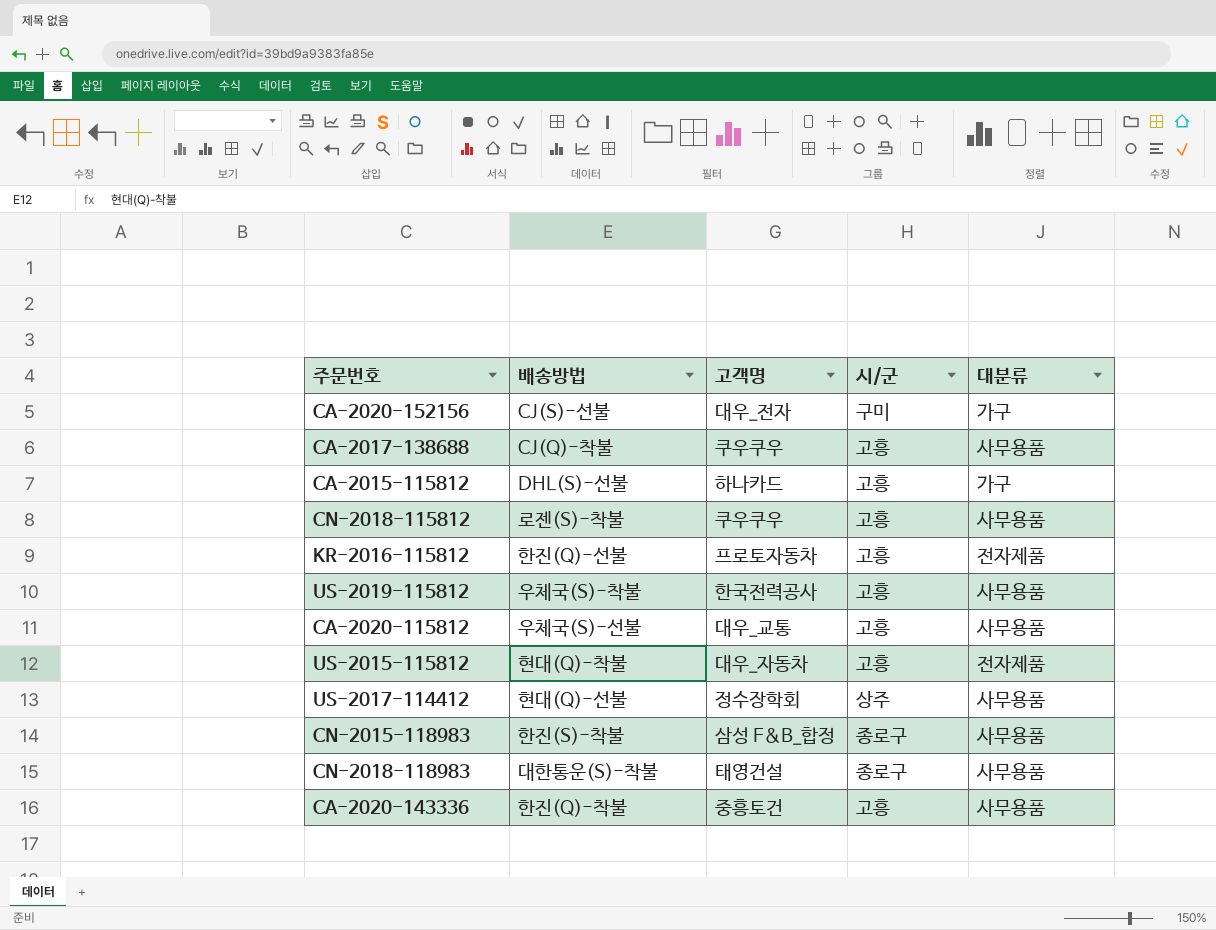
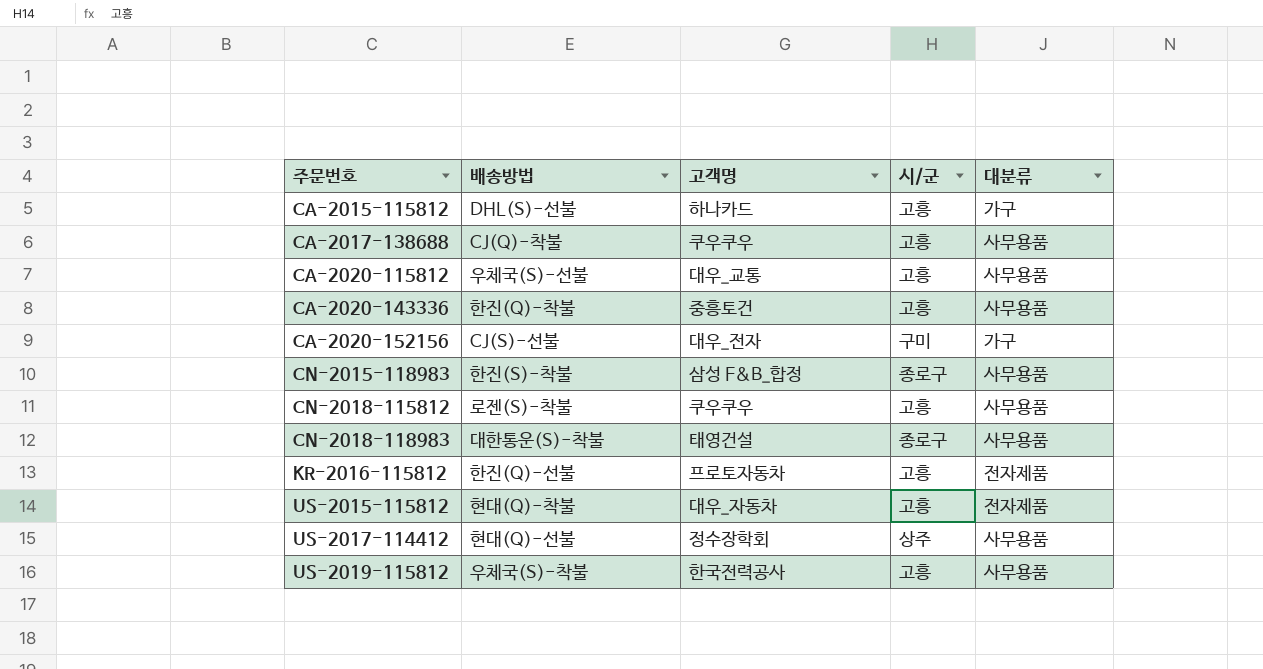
row order: none -> 주문번호 ascending

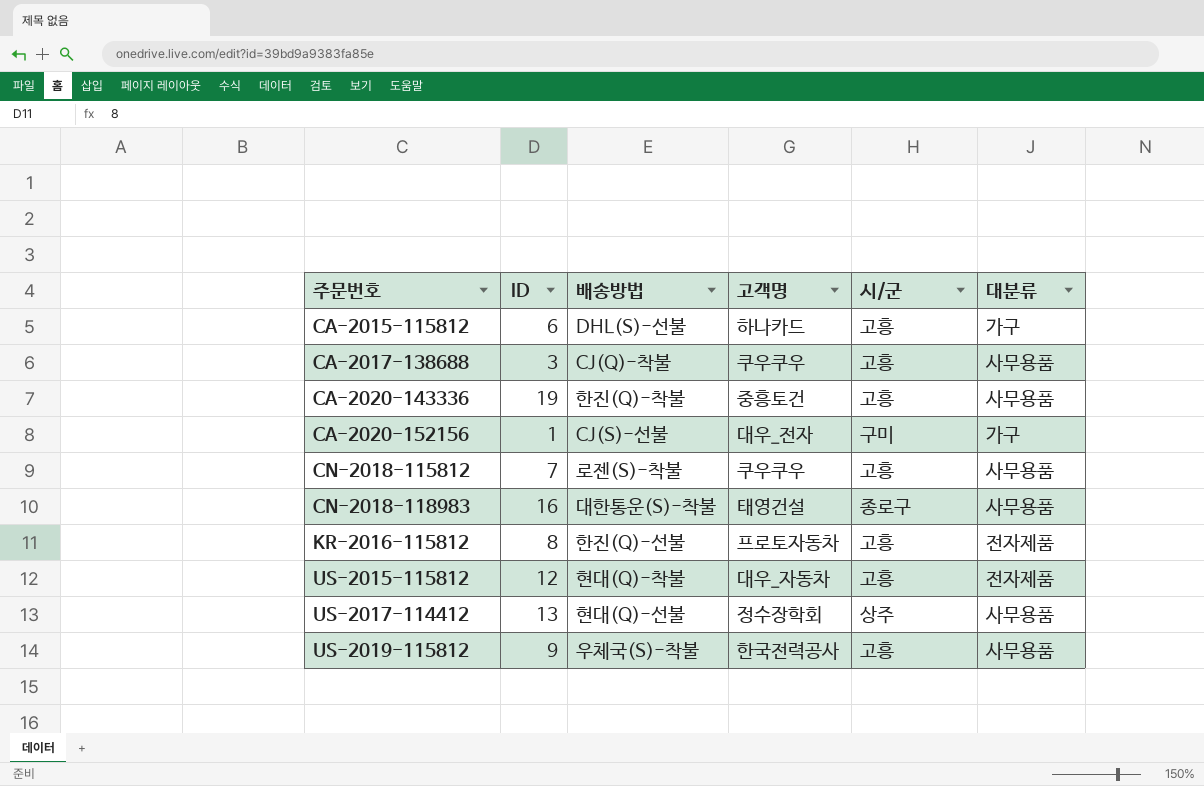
column ID | position: none -> 2
row CA-2020-115812: 우체국(S)-선불 | 대우_교통 | 고흥 | 사무용품 -> none
row CN-2015-118983: 한진(S)-착불 | 삼성 F&B_합정 | 종로구 | 사무용품 -> none

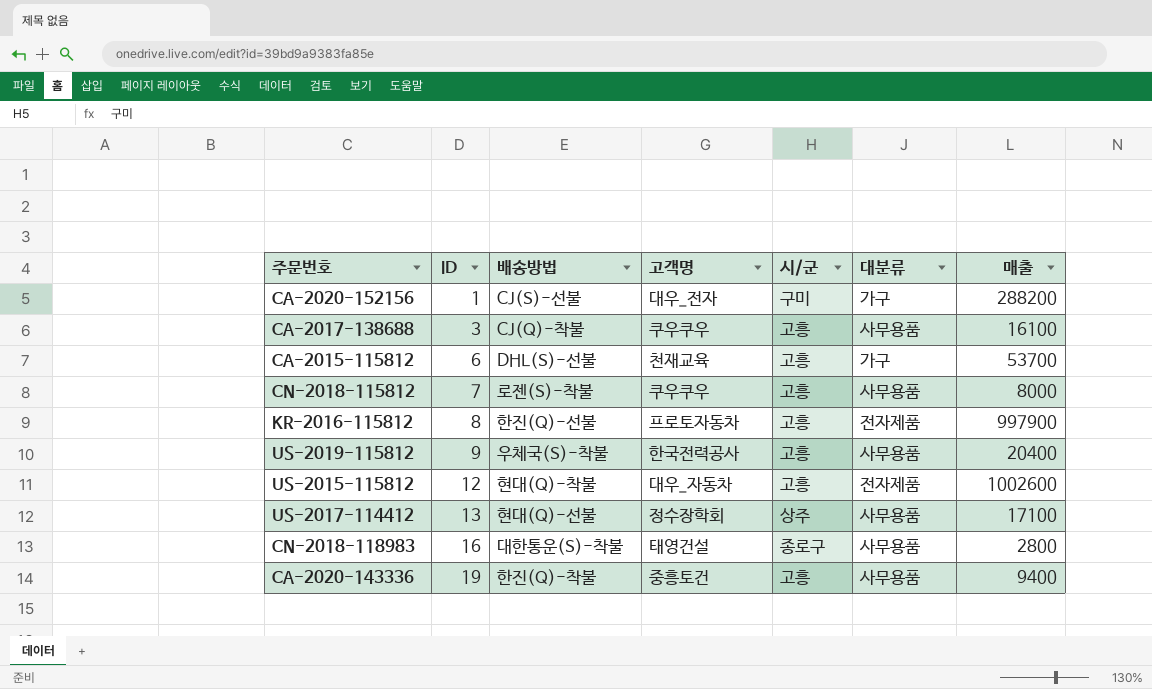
row order: 주문번호 ascending -> ID ascending
column 매출 | position: none -> 7
CA-2015-115812 | 고객명: 하나카드 -> 천재교육

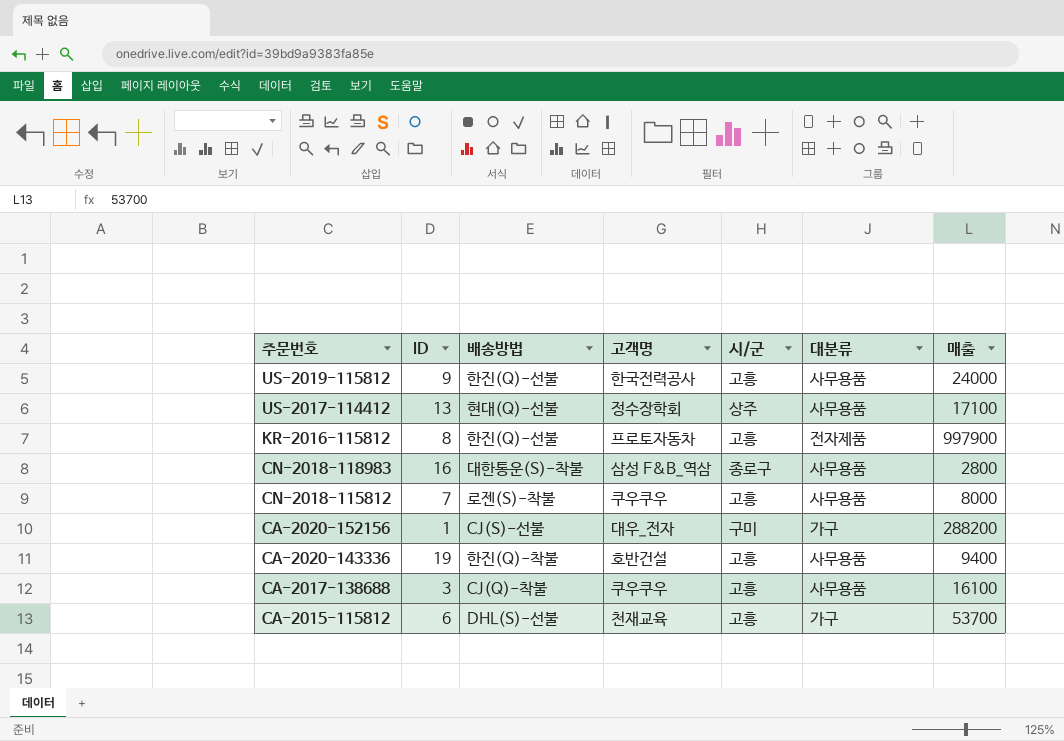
row order: ID ascending -> 주문번호 descending
row US-2015-115812: 12 | 현대(Q)-착불 | 대우_자동차 | 고흥 | 전자제품 | 1002600 -> none
US-2019-115812 | 배송방법: 우체국(S)-착불 -> 한진(Q)-선불
US-2019-115812 | 매출: 20400 -> 24000
CN-2018-118983 | 고객명: 태영건설 -> 삼성 F&B_역삼
CA-2020-143336 | 고객명: 중흥토건 -> 호반건설

